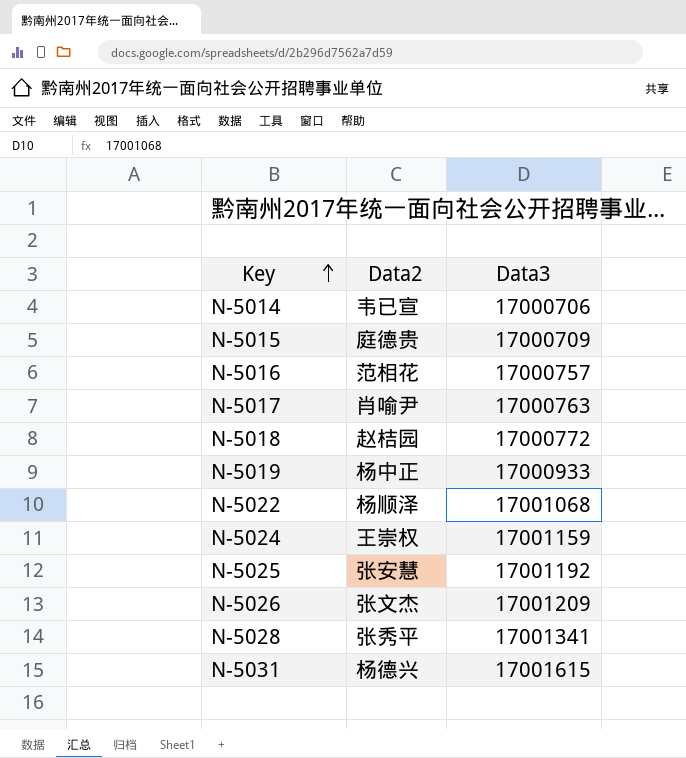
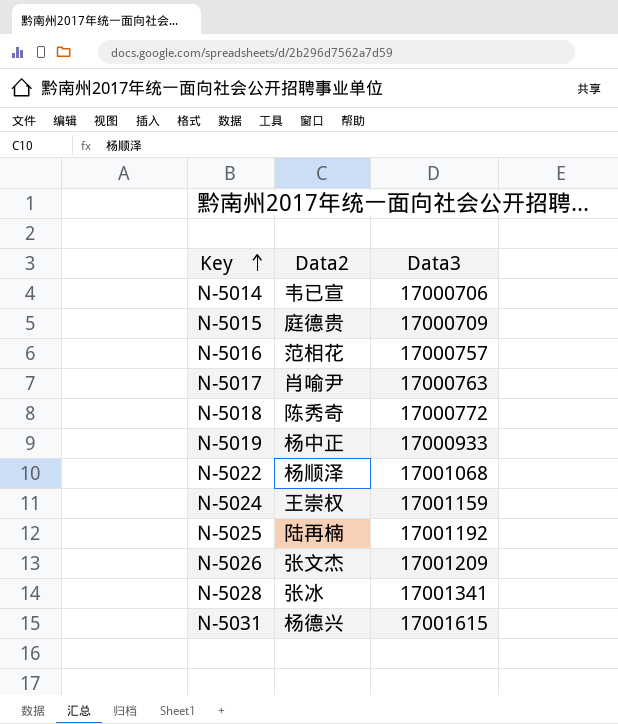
N-5018 | Data2: 赵桔园 -> 陈秀奇
N-5025 | Data2: 张安慧 -> 陆再楠
N-5028 | Data2: 张秀平 -> 张冰

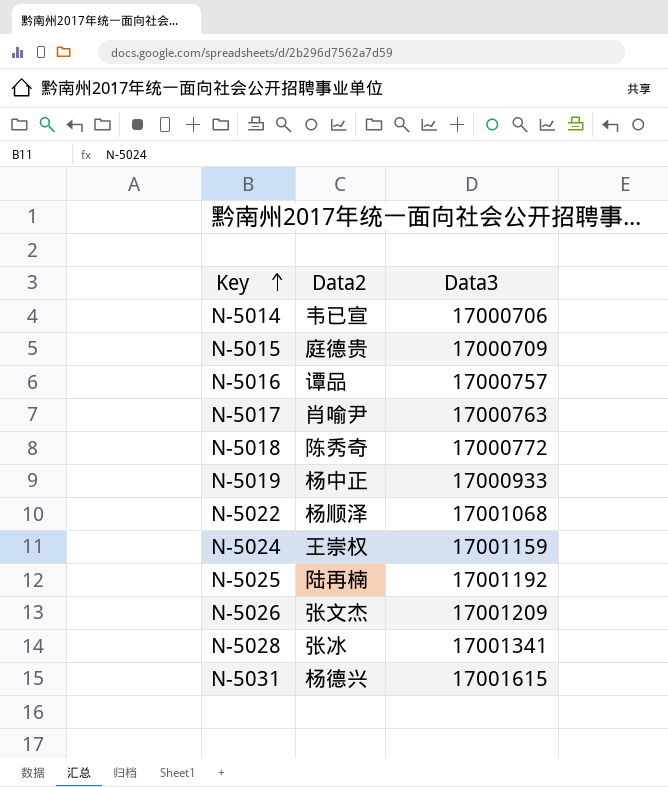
N-5016 | Data2: 范相花 -> 谭品

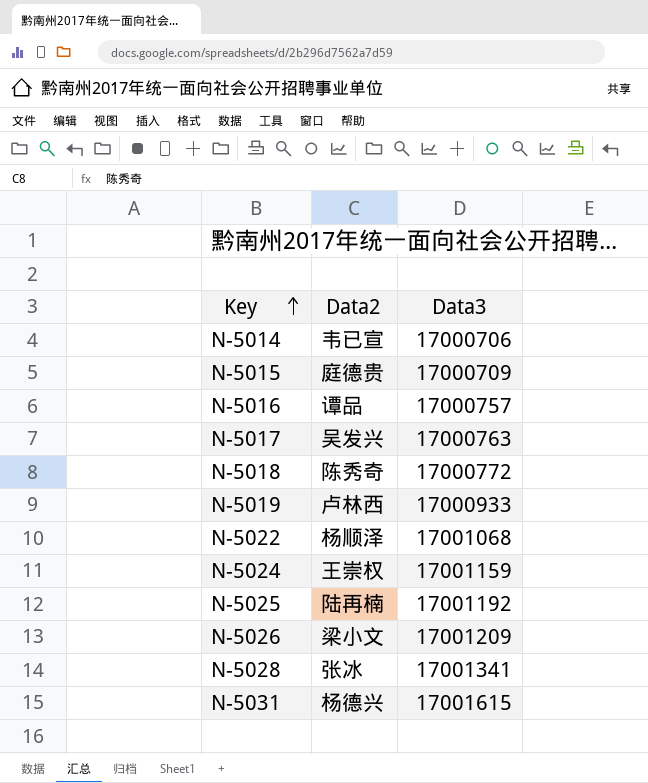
N-5017 | Data2: 肖喻尹 -> 吴发兴
N-5019 | Data2: 杨中正 -> 卢林西
N-5026 | Data2: 张文杰 -> 梁小文

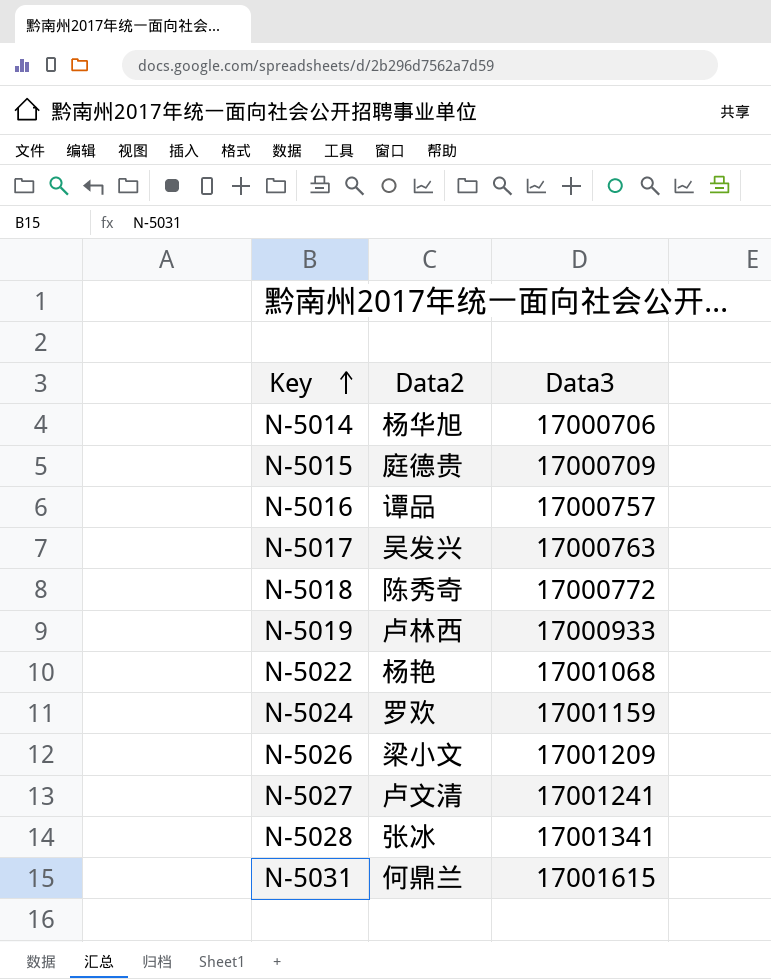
row N-5025: 陆再楠 | 17001192 -> none
N-5014 | Data2: 韦已宣 -> 杨华旭
N-5022 | Data2: 杨顺泽 -> 杨艳
N-5024 | Data2: 王崇权 -> 罗欢
row N-5027: none -> 卢文清 | 17001241
N-5031 | Data2: 杨德兴 -> 何鼎兰

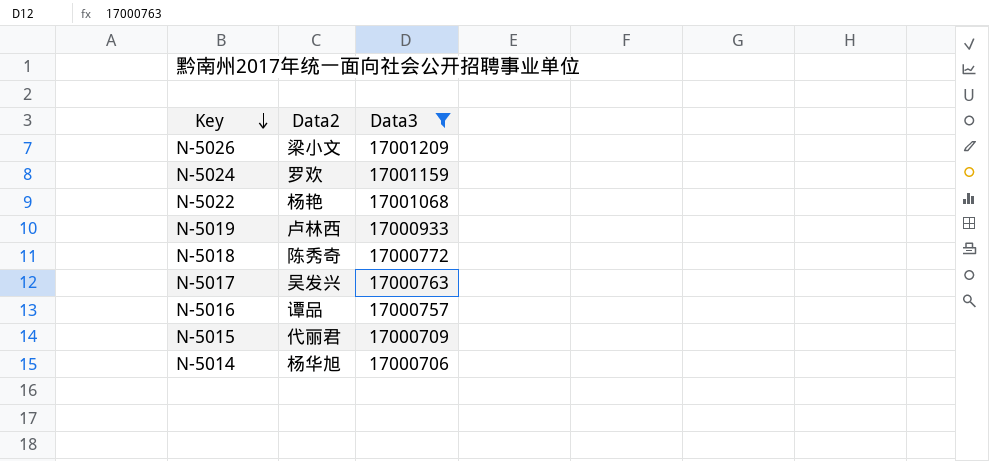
filter: none -> Data3 <= 17001209
row order: Key ascending -> Key descending
N-5015 | Data2: 庭德贵 -> 代丽君

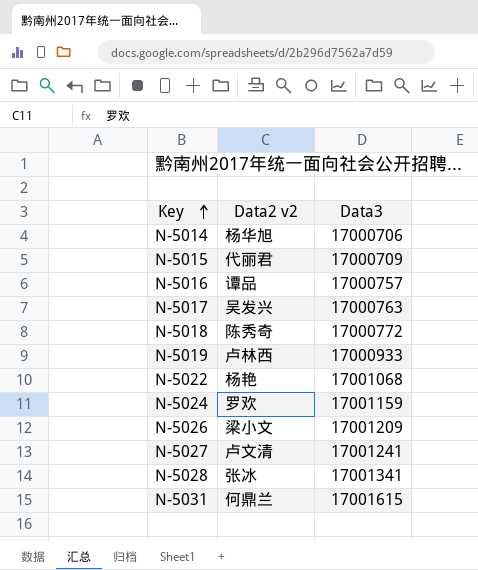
filter: Data3 <= 17001209 -> none
row order: Key descending -> Key ascending
column name: Data2 -> Data2 v2

